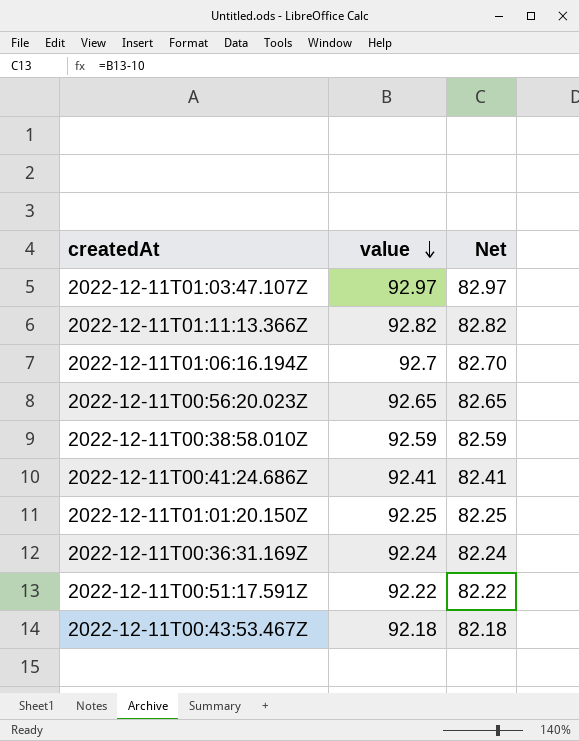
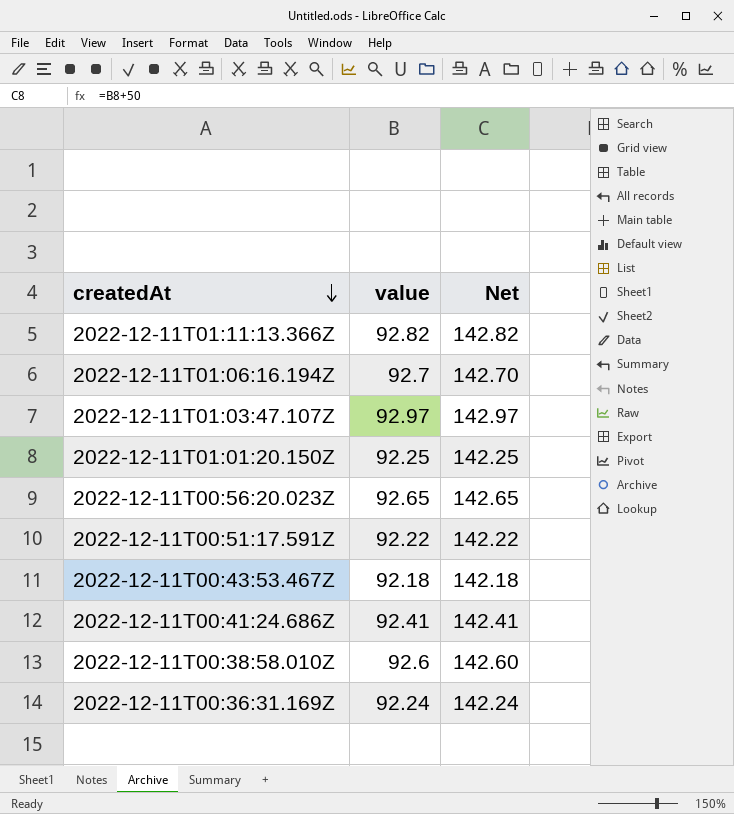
row order: value descending -> createdAt descending
column Net | formula: [value] - 10 -> [value] + 50
2022-12-11T00:38:58.010Z | value: 92.59 -> 92.6

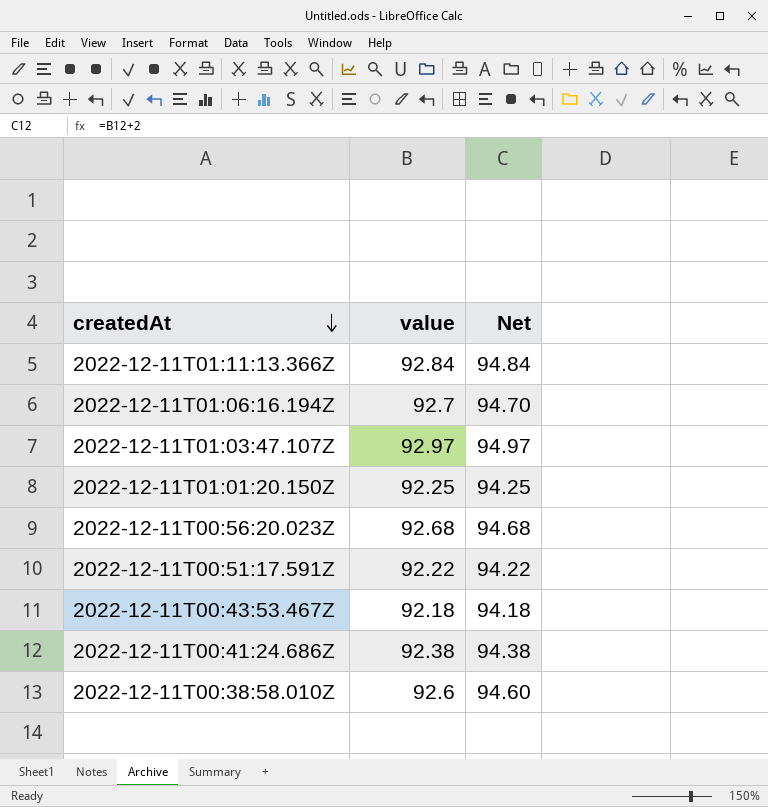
column Net | formula: [value] + 50 -> [value] + 2
row 2022-12-11T00:36:31.169Z: 92.24 | 142.24 -> none
2022-12-11T01:11:13.366Z | value: 92.82 -> 92.84
2022-12-11T00:56:20.023Z | value: 92.65 -> 92.68
2022-12-11T00:41:24.686Z | value: 92.41 -> 92.38

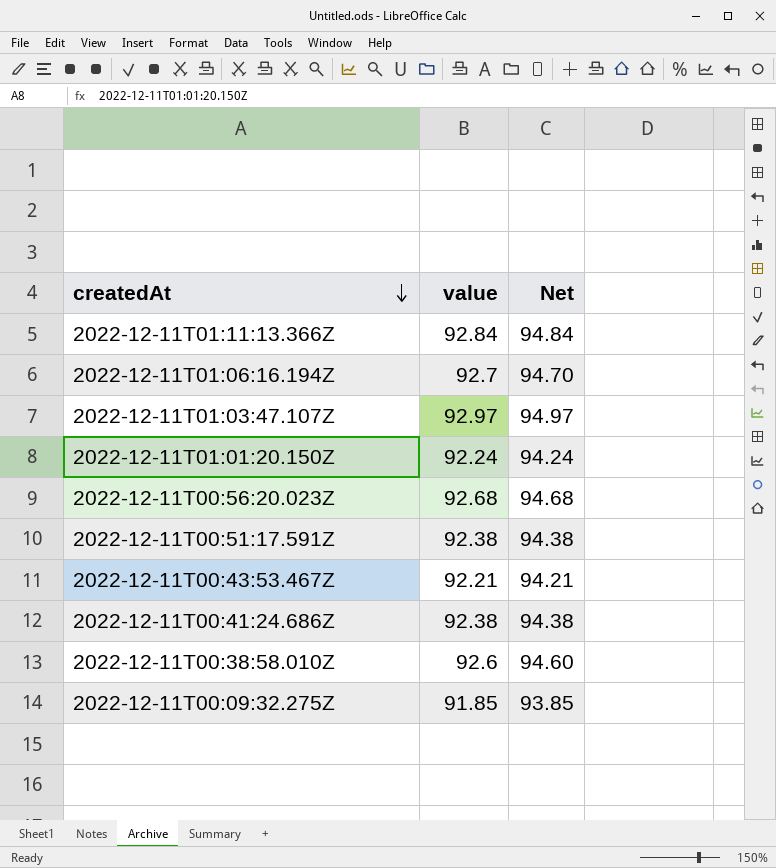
2022-12-11T01:01:20.150Z | value: 92.25 -> 92.24
2022-12-11T01:01:20.150Z | Net: 94.25 -> 94.24
2022-12-11T00:51:17.591Z | value: 92.22 -> 92.38
2022-12-11T00:51:17.591Z | Net: 94.22 -> 94.38
2022-12-11T00:43:53.467Z | value: 92.18 -> 92.21
2022-12-11T00:43:53.467Z | Net: 94.18 -> 94.21
row 2022-12-11T00:09:32.275Z: none -> 91.85 | 93.85

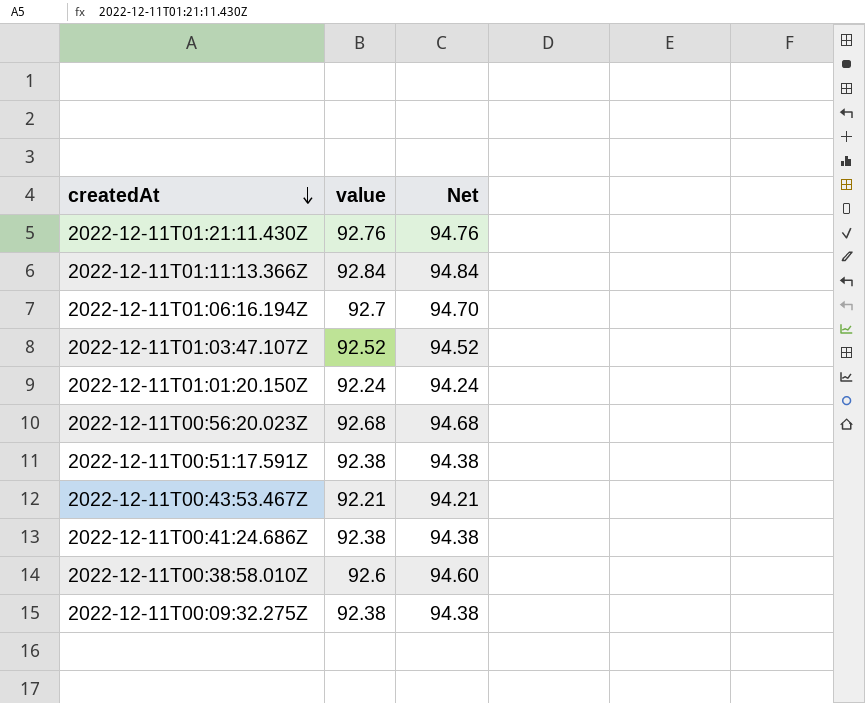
row 2022-12-11T01:21:11.430Z: none -> 92.76 | 94.76
2022-12-11T01:03:47.107Z | value: 92.97 -> 92.52
2022-12-11T01:03:47.107Z | Net: 94.97 -> 94.52
2022-12-11T00:09:32.275Z | value: 91.85 -> 92.38
2022-12-11T00:09:32.275Z | Net: 93.85 -> 94.38

